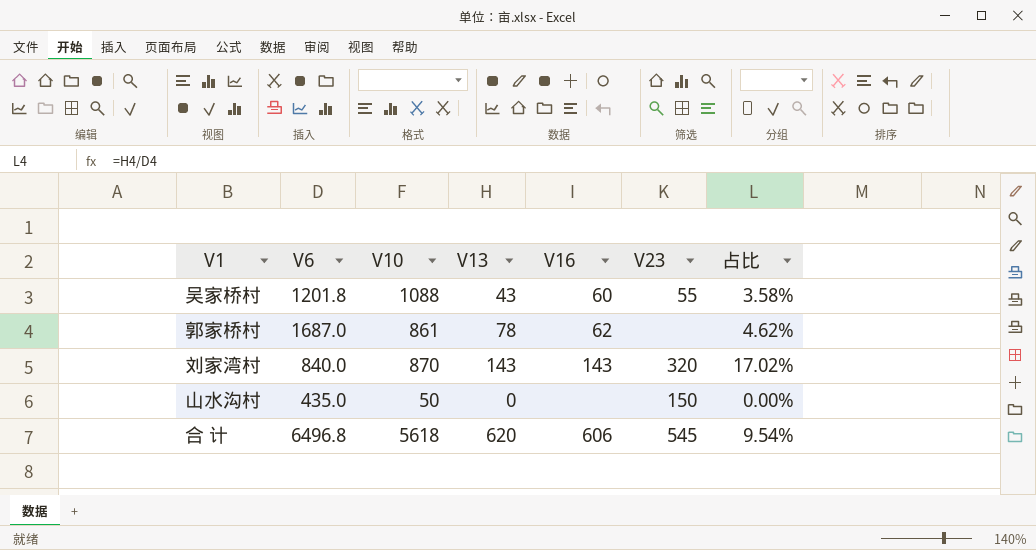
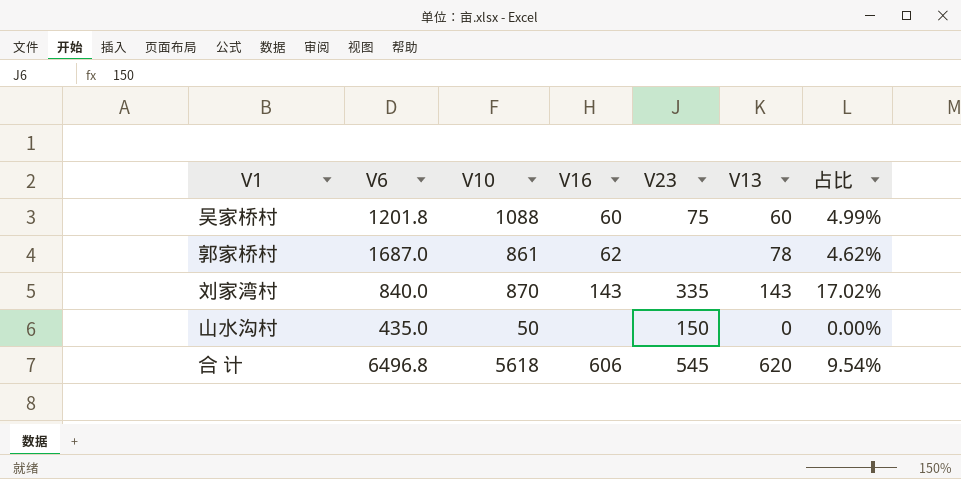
column V13 | position: 4 -> 6
吴家桥村 | V23: 55 -> 75
吴家桥村 | V13: 43 -> 60
吴家桥村 | 占比: 3.58% -> 4.99%
刘家湾村 | V23: 320 -> 335

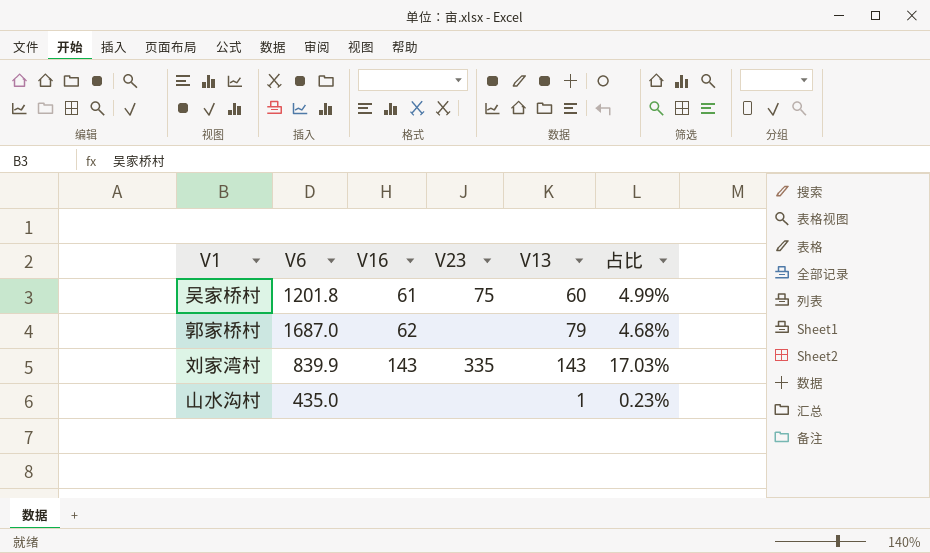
column V10 | position: 3 -> none
row 合 计: 6496.8 | 5618 | 606 | 545 | 620 | 9.54% -> none
吴家桥村 | V16: 60 -> 61
郭家桥村 | V13: 78 -> 79
郭家桥村 | 占比: 4.62% -> 4.68%
刘家湾村 | V6: 840.0 -> 839.9
刘家湾村 | 占比: 17.02% -> 17.03%
山水沟村 | V23: 150 -> none
山水沟村 | V13: 0 -> 1
山水沟村 | 占比: 0.00% -> 0.23%

